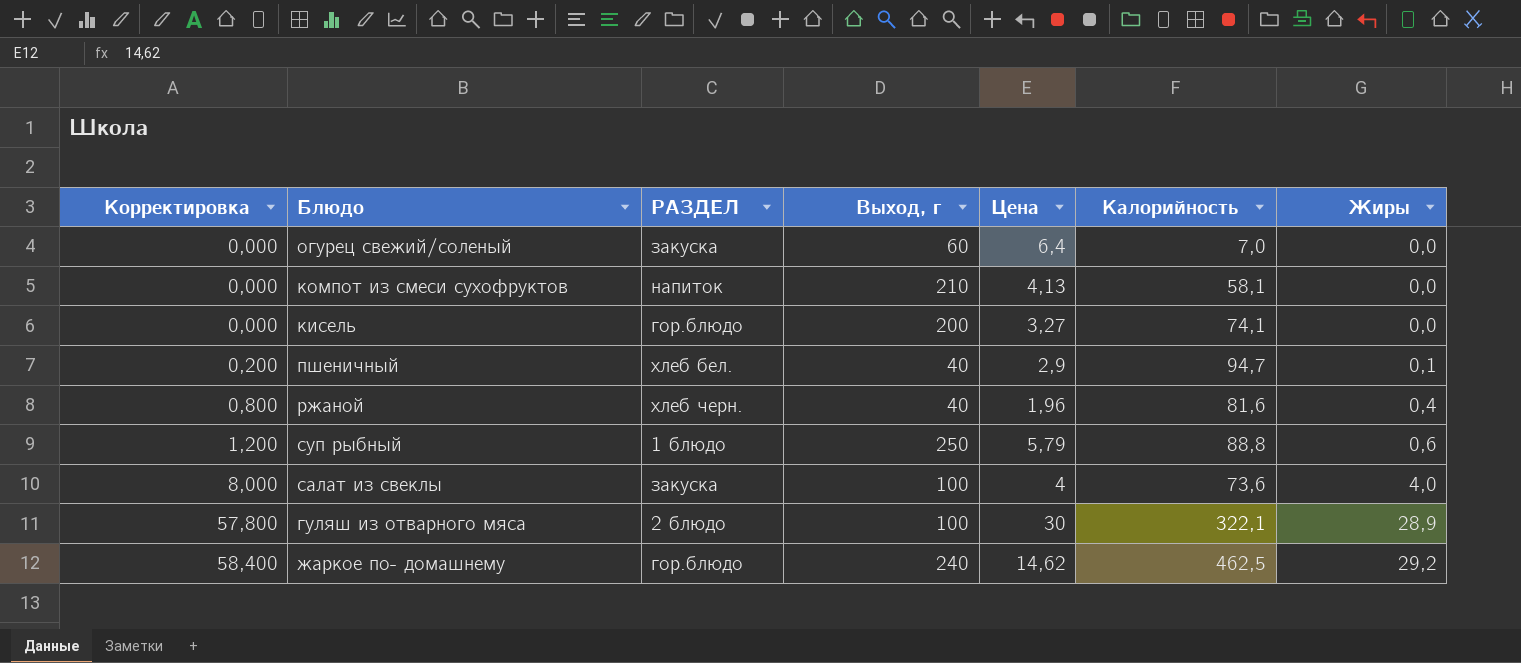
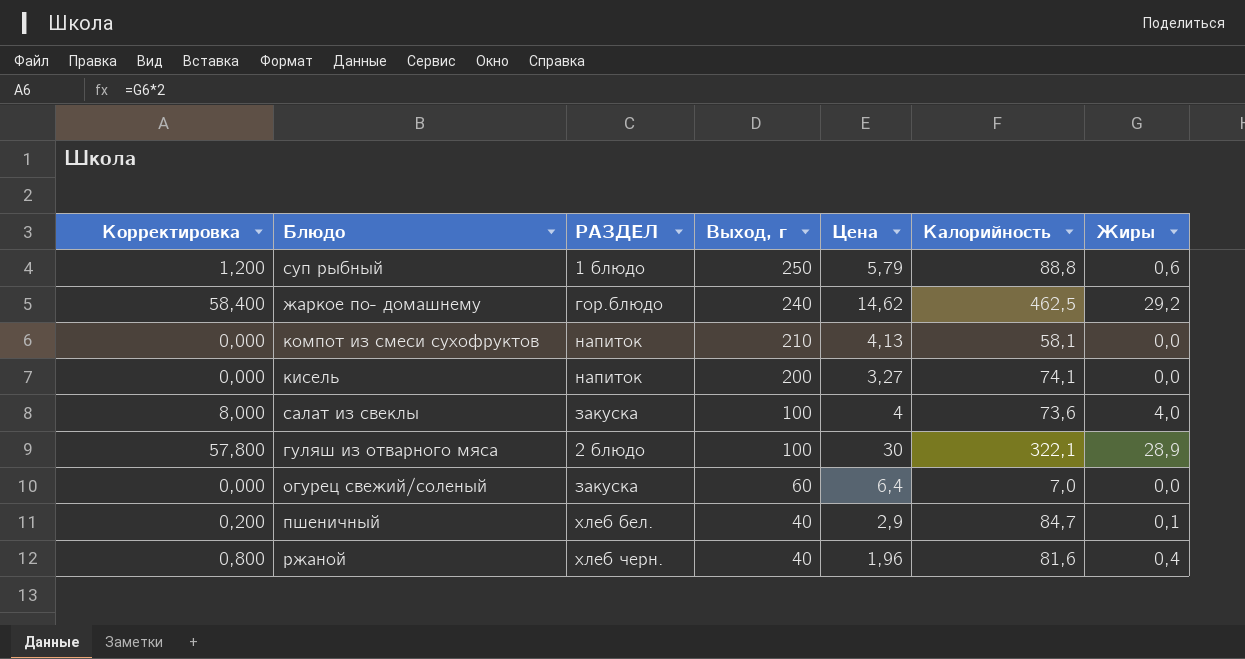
row order: Корректировка ascending -> Выход, г descending
кисель | РАЗДЕЛ: гор.блюдо -> напиток
пшеничный | Калорийность: 94,7 -> 84,7

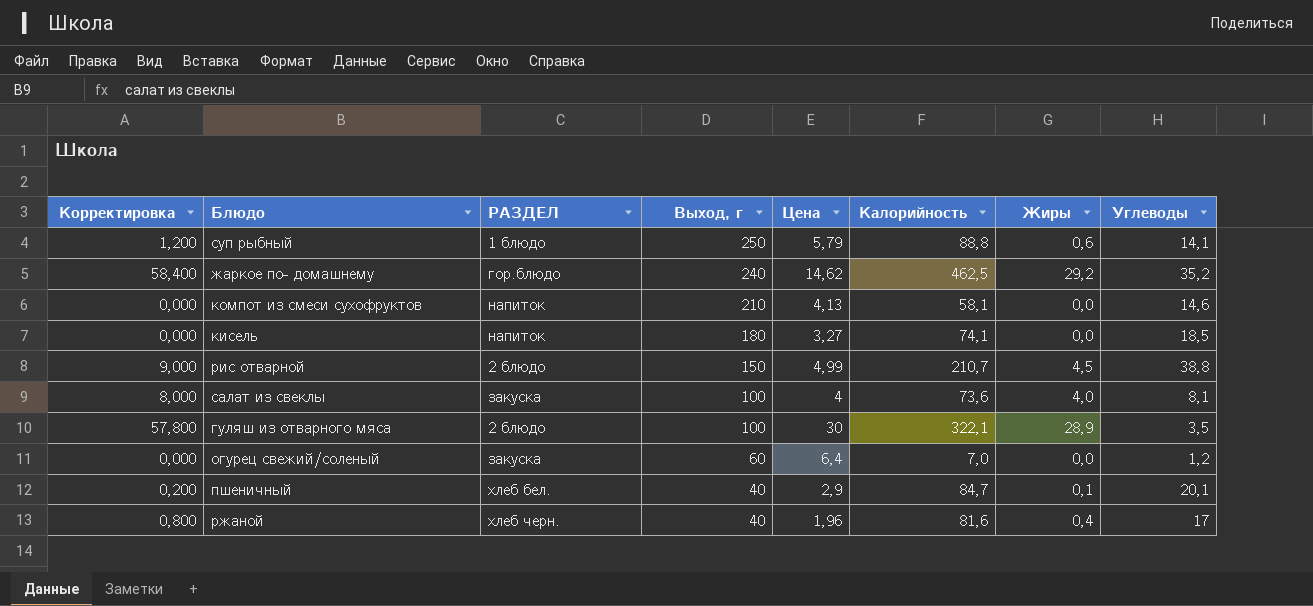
column Углеводы | position: none -> 8
кисель | Выход, г: 200 -> 180
row рис отварной: none -> 9,000 | 2 блюдо | 150 | 4,99 | 210,7 | 4,5 | 38,8

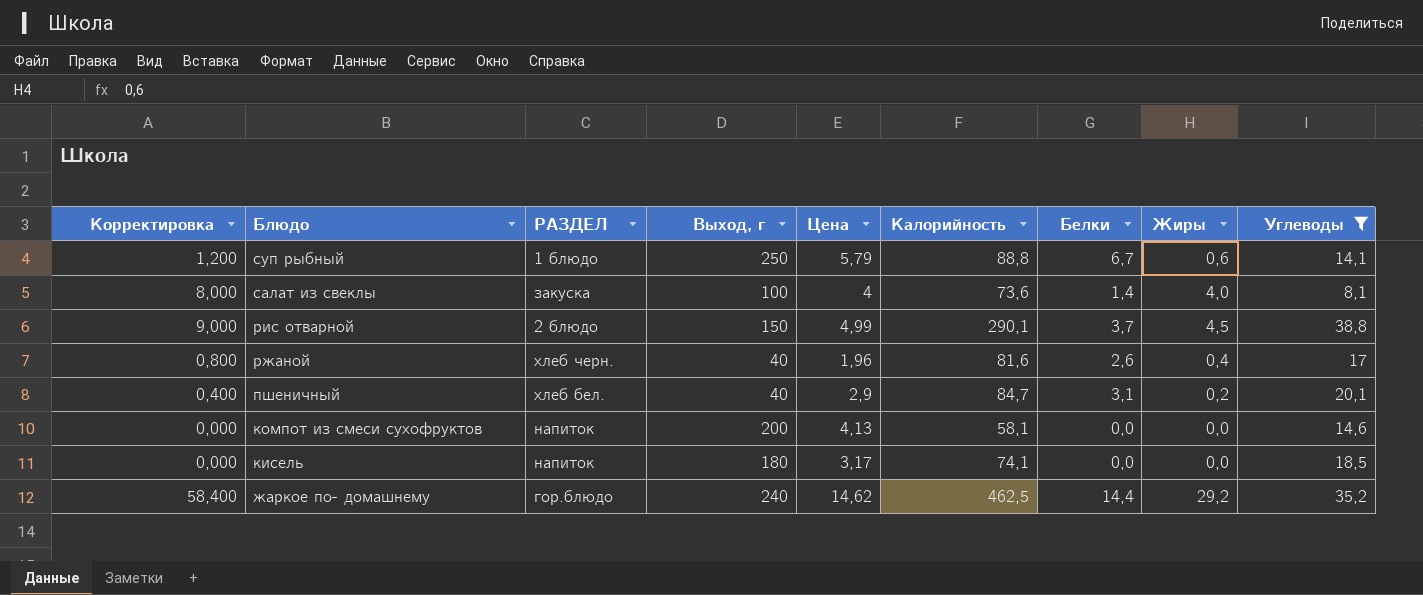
filter: none -> Углеводы >= 8,1
row order: Выход, г descending -> Блюдо descending
column Белки | position: none -> 7
рис отварной | Калорийность: 210,7 -> 290,1
пшеничный | Корректировка: 0,200 -> 0,400
пшеничный | Жиры: 0,1 -> 0,2
компот из смеси сухофруктов | Выход, г: 210 -> 200
кисель | Цена: 3,27 -> 3,17

